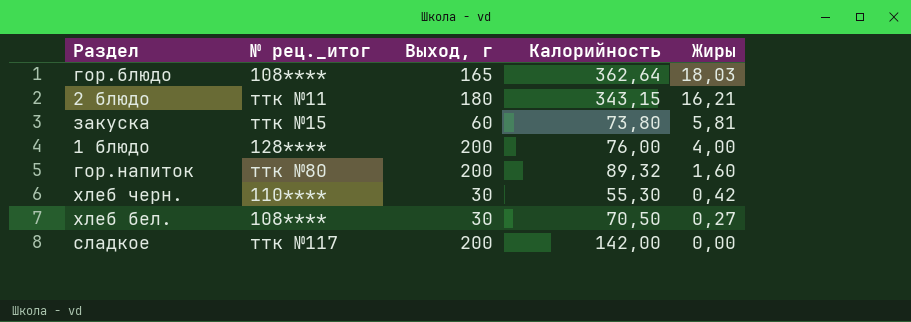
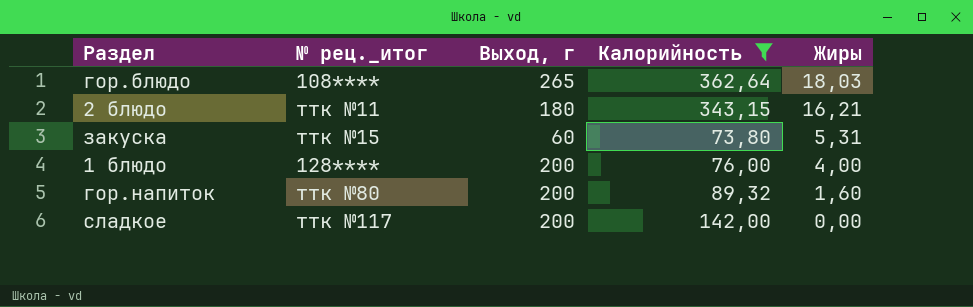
filter: none -> Калорийность >= 73,80
гор.блюдо | Выход, г: 165 -> 265
закуска | Жиры: 5,81 -> 5,31

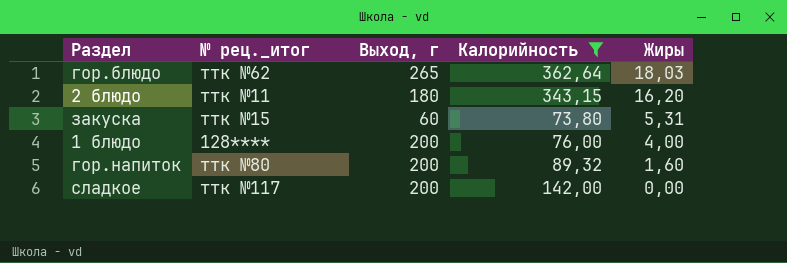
гор.блюдо | № рец._итог: 108**** -> ттк №62
2 блюдо | Жиры: 16,21 -> 16,20

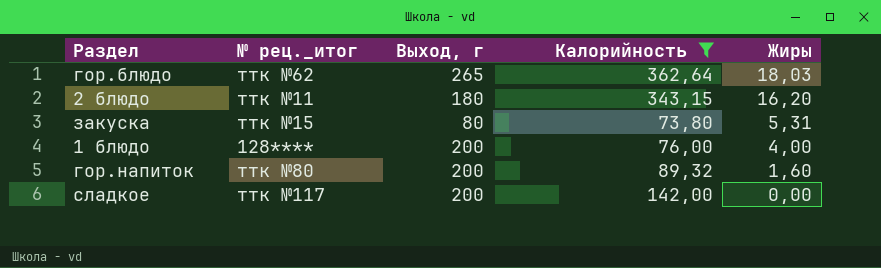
закуска | Выход, г: 60 -> 80

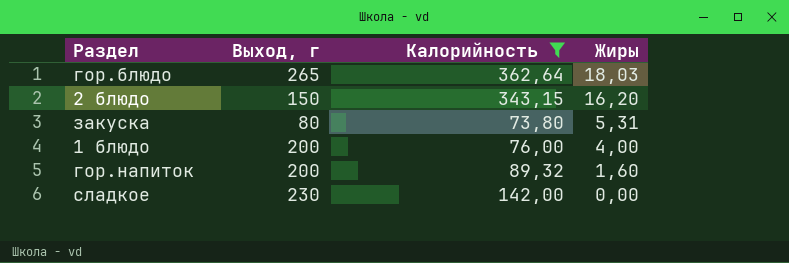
column № рец._итог | position: 2 -> none
2 блюдо | Выход, г: 180 -> 150
сладкое | Выход, г: 200 -> 230

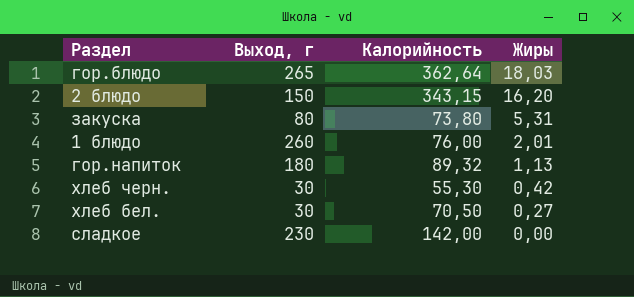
filter: Калорийность >= 73,80 -> none
1 блюдо | Выход, г: 200 -> 260
1 блюдо | Жиры: 4,00 -> 2,01
гор.напиток | Выход, г: 200 -> 180
гор.напиток | Жиры: 1,60 -> 1,13

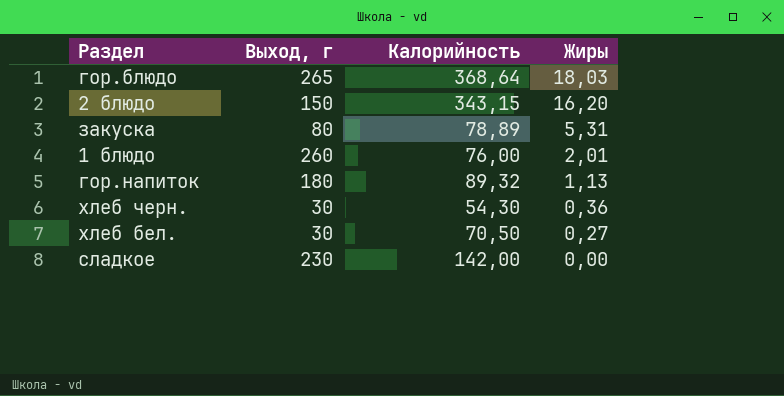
гор.блюдо | Калорийность: 362,64 -> 368,64
закуска | Калорийность: 73,80 -> 78,89
хлеб черн. | Калорийность: 55,30 -> 54,30
хлеб черн. | Жиры: 0,42 -> 0,36

